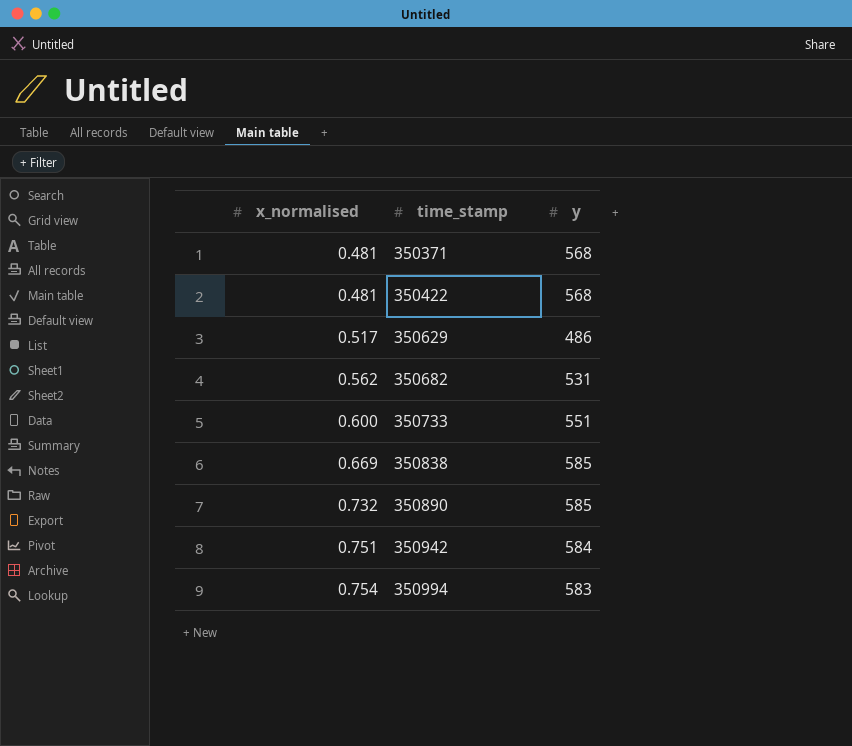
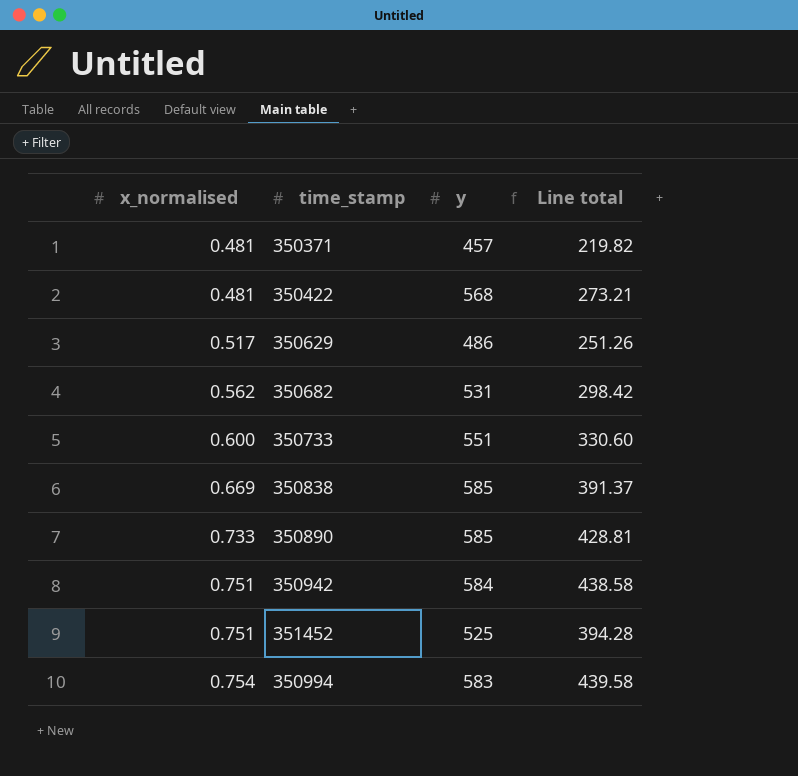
column Line total | formula: none -> [x_normalised] * [y]
350371 | y: 568 -> 457
350890 | x_normalised: 0.732 -> 0.733
row 351452: none -> 0.751 | 525 | 394.28

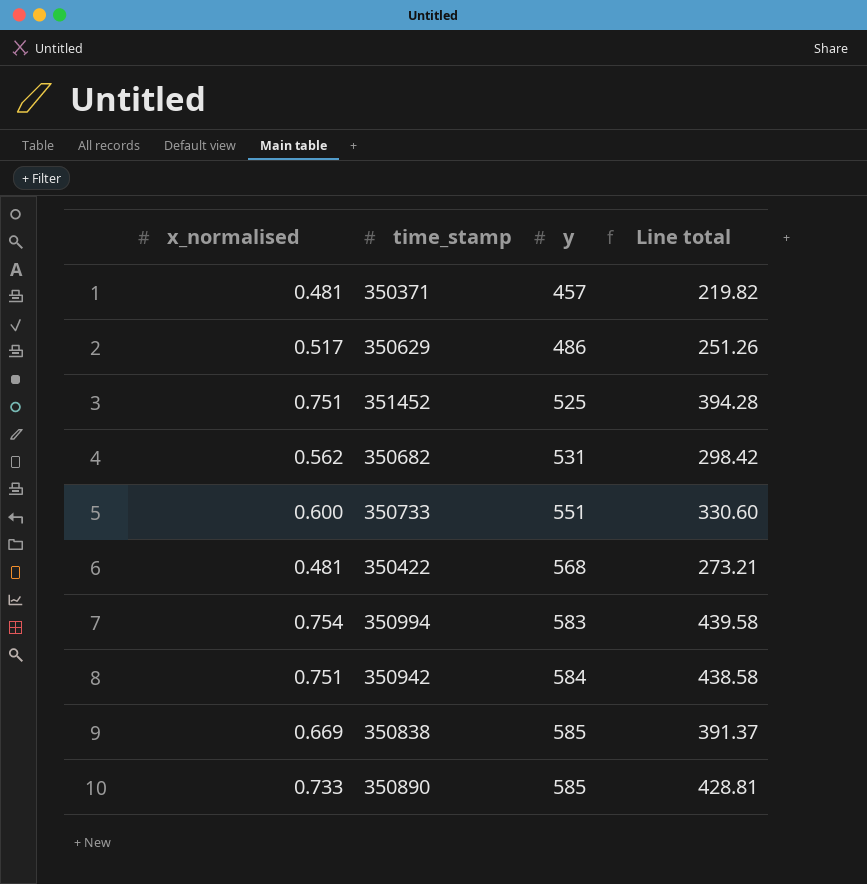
row order: x_normalised ascending -> y ascending

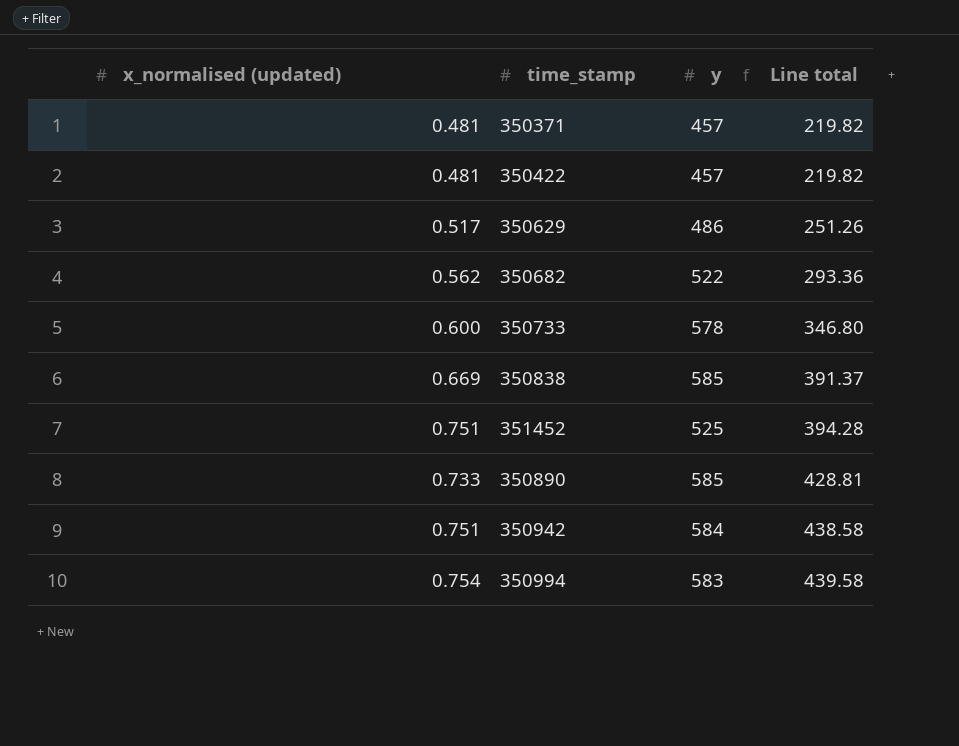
row order: y ascending -> Line total ascending
column name: x_normalised -> x_normalised (updated)
350422 | y: 568 -> 457
350422 | Line total: 273.21 -> 219.82
350682 | y: 531 -> 522
350682 | Line total: 298.42 -> 293.36
350733 | y: 551 -> 578
350733 | Line total: 330.60 -> 346.80

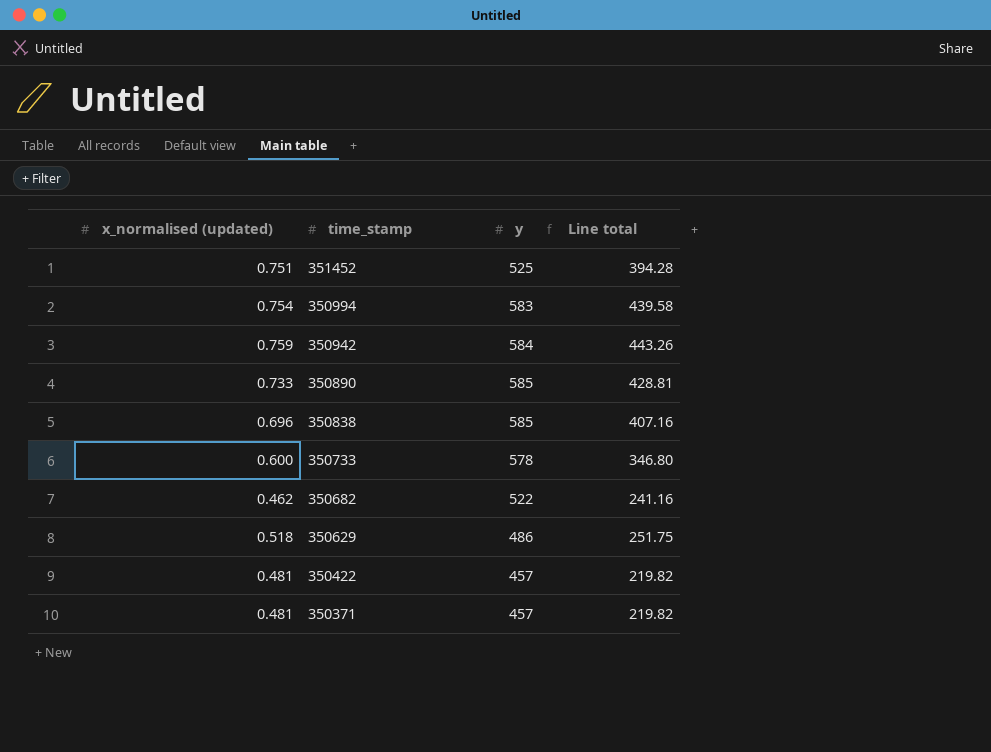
row order: Line total ascending -> time_stamp descending
350942 | x_normalised (updated): 0.751 -> 0.759
350942 | Line total: 438.58 -> 443.26
350838 | x_normalised (updated): 0.669 -> 0.696
350838 | Line total: 391.37 -> 407.16
350682 | x_normalised (updated): 0.562 -> 0.462
350682 | Line total: 293.36 -> 241.16
350629 | x_normalised (updated): 0.517 -> 0.518
350629 | Line total: 251.26 -> 251.75

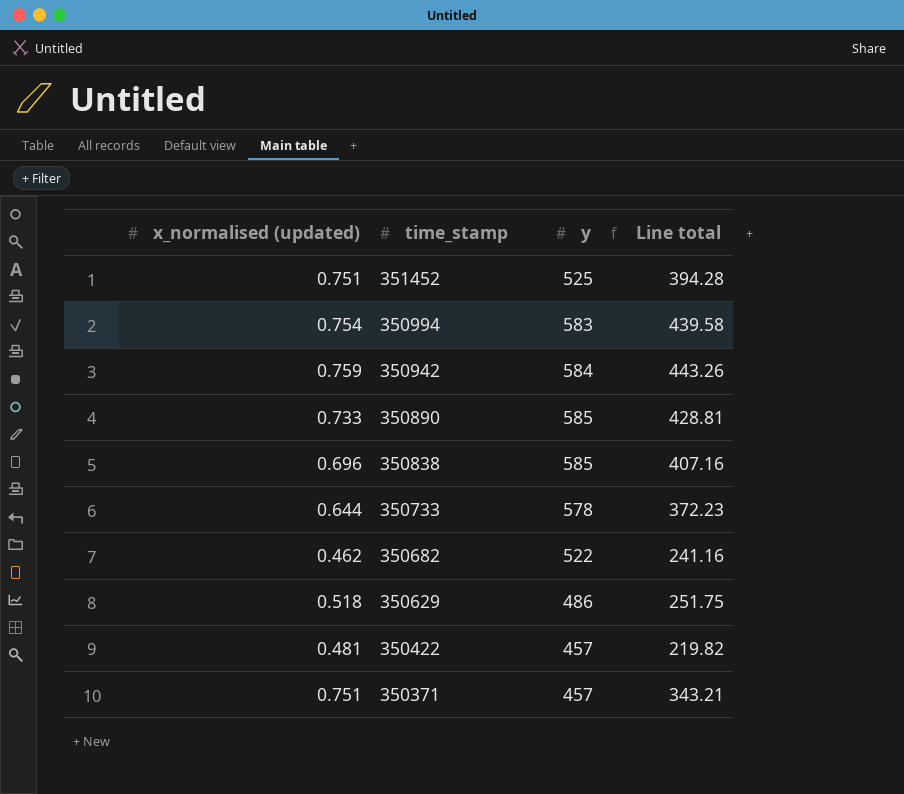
350733 | x_normalised (updated): 0.600 -> 0.644
350733 | Line total: 346.80 -> 372.23
350371 | x_normalised (updated): 0.481 -> 0.751
350371 | Line total: 219.82 -> 343.21

